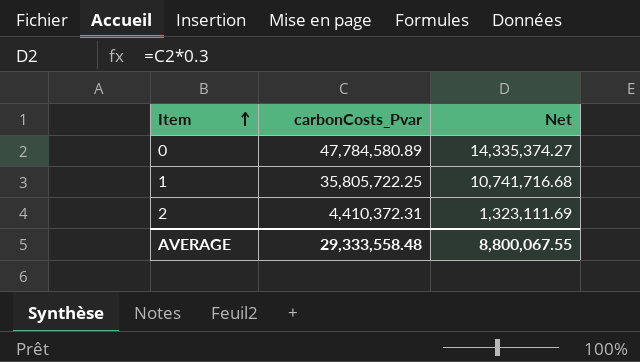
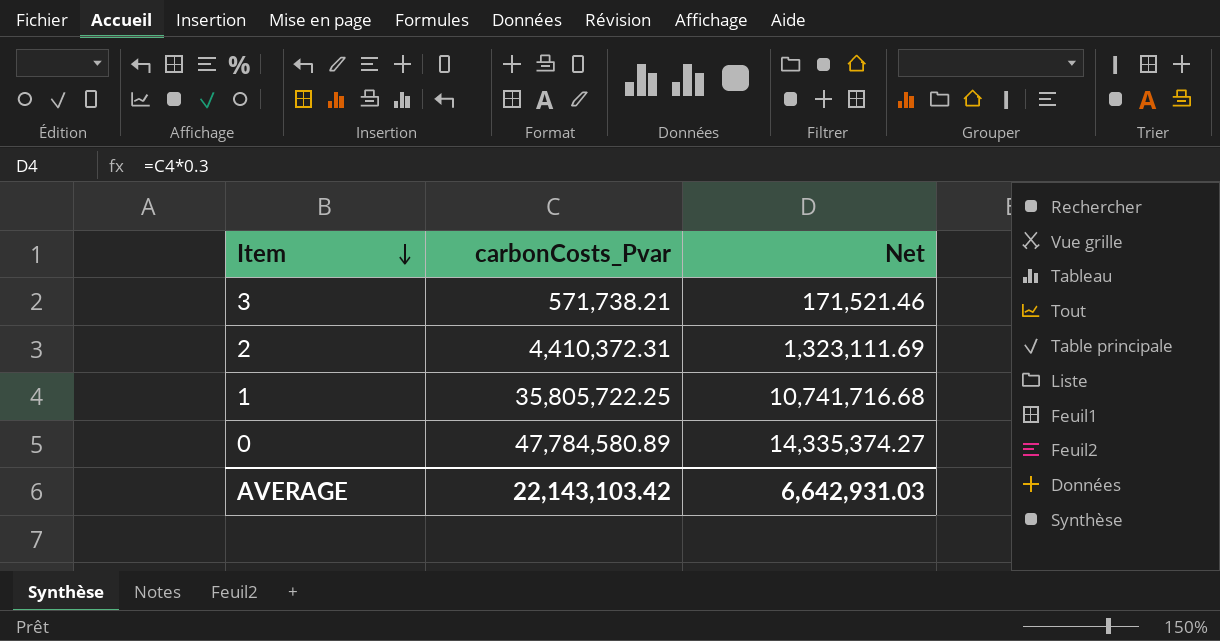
row order: Item ascending -> Item descending
row 3: none -> 571,738.21 | 171,521.46
AVERAGE | carbonCosts_Pvar: 29,333,558.48 -> 22,143,103.42
AVERAGE | Net: 8,800,067.55 -> 6,642,931.03

